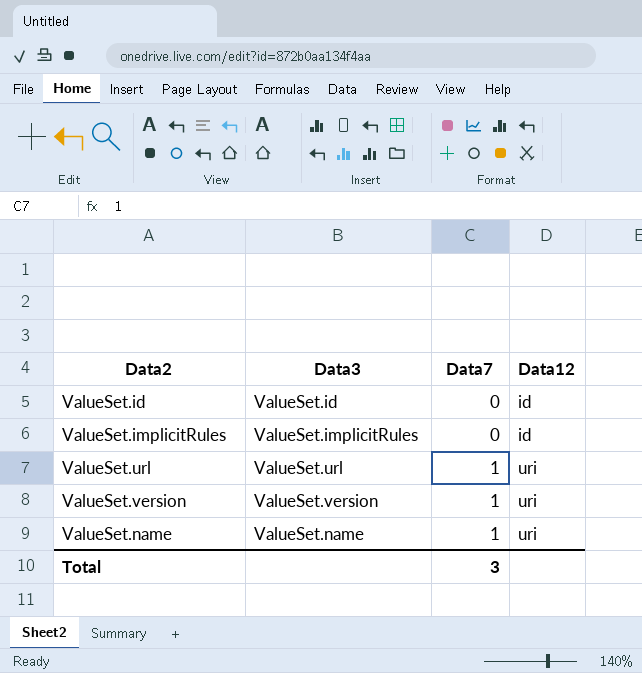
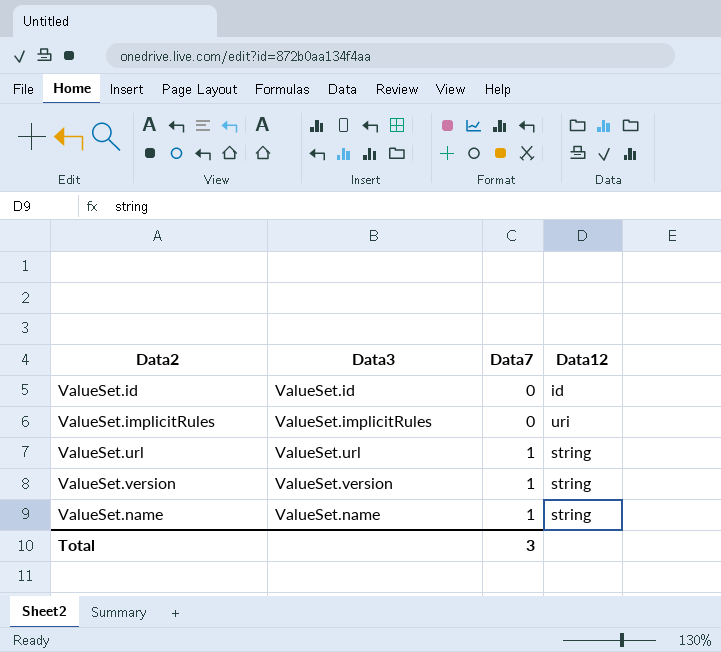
ValueSet.implicitRules | Data12: id -> uri
ValueSet.url | Data12: uri -> string
ValueSet.version | Data12: uri -> string
ValueSet.name | Data12: uri -> string

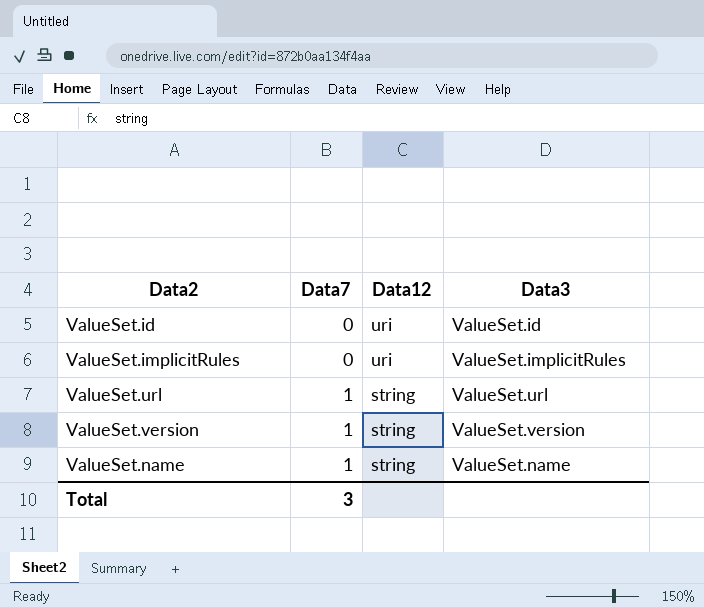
column Data3 | position: 2 -> 4
ValueSet.id | Data12: id -> uri

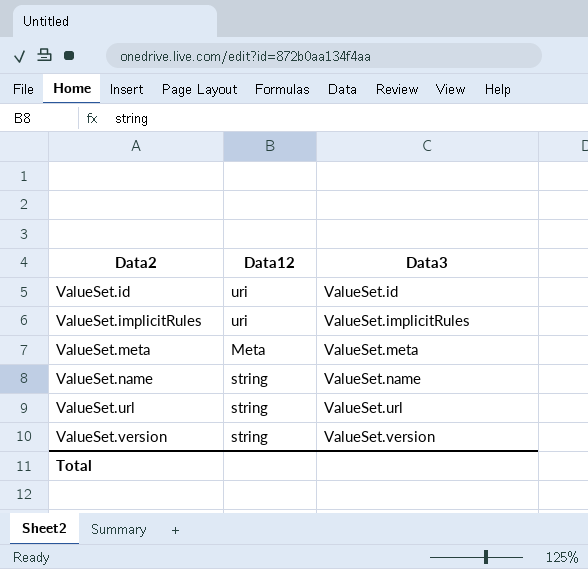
row order: Data7 ascending -> Data2 ascending
column Data7 | position: 2 -> none
row ValueSet.meta: none -> Meta | ValueSet.meta

